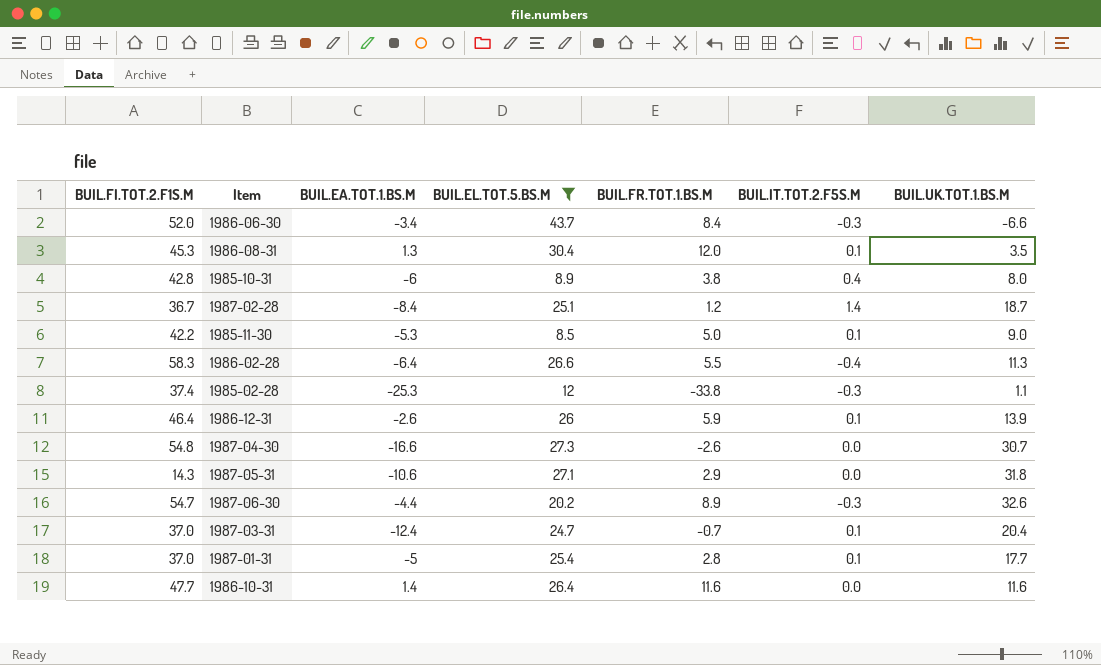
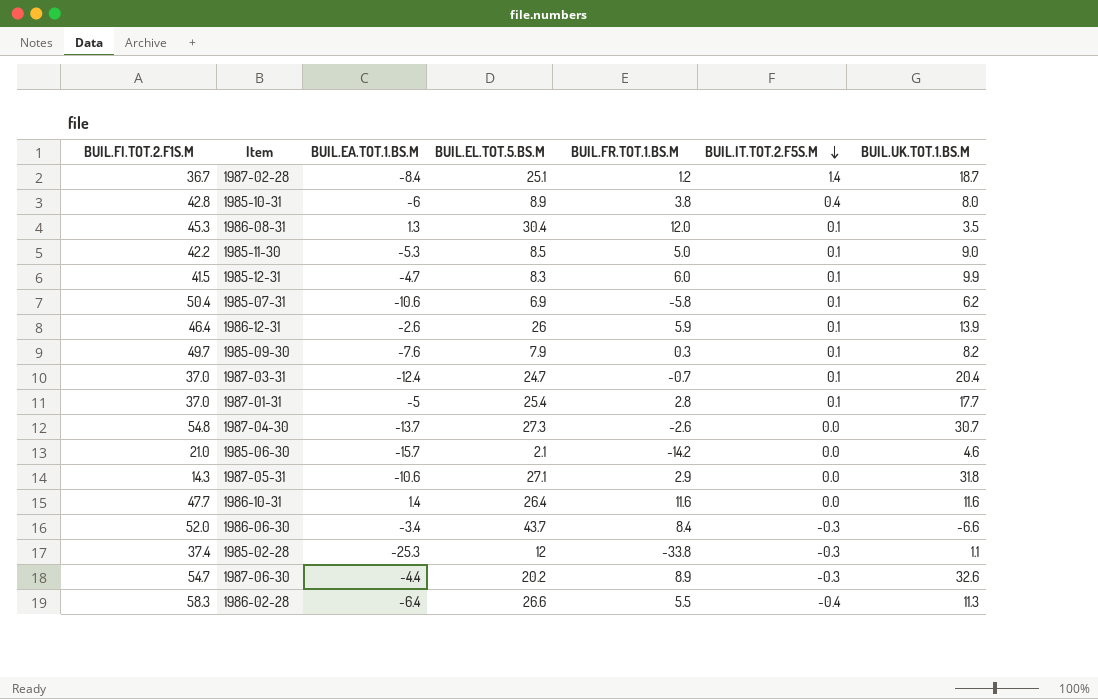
filter: BUIL.EL.TOT.5.BS.M >= 8.5 -> none
row order: none -> BUIL.IT.TOT.2.F5S.M descending
1987-04-30 | BUIL.EA.TOT.1.BS.M: -16.6 -> -13.7

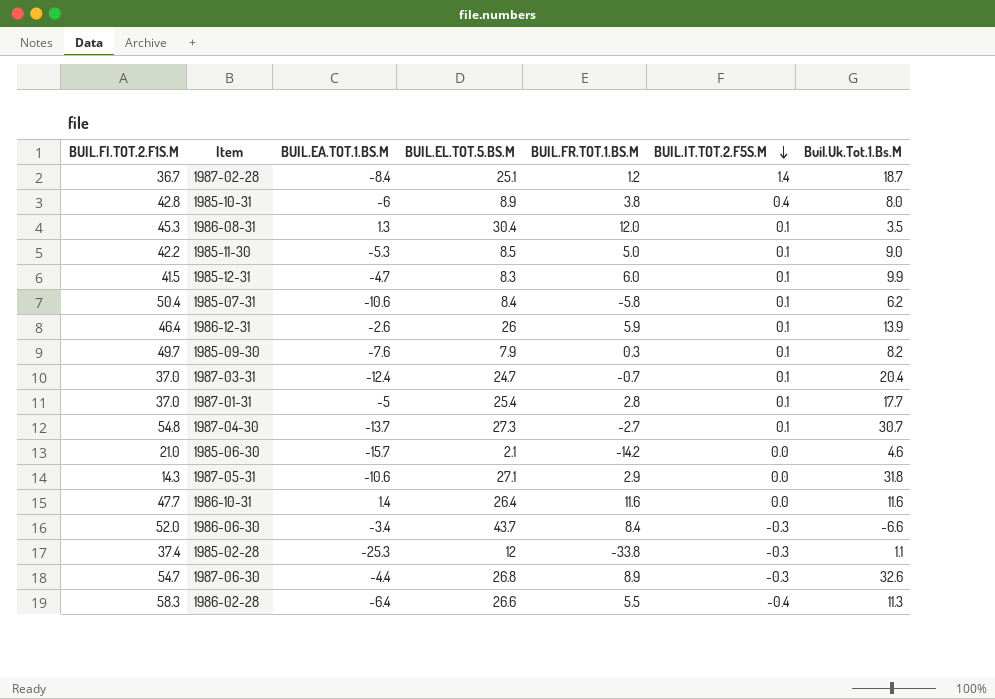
column name: BUIL.UK.TOT.1.BS.M -> Buil.Uk.Tot.1.Bs.M
1985-07-31 | BUIL.EL.TOT.5.BS.M: 6.9 -> 8.4
1987-04-30 | BUIL.FR.TOT.1.BS.M: -2.6 -> -2.7
1987-04-30 | BUIL.IT.TOT.2.F5S.M: 0.0 -> 0.1
1987-06-30 | BUIL.EL.TOT.5.BS.M: 20.2 -> 26.8

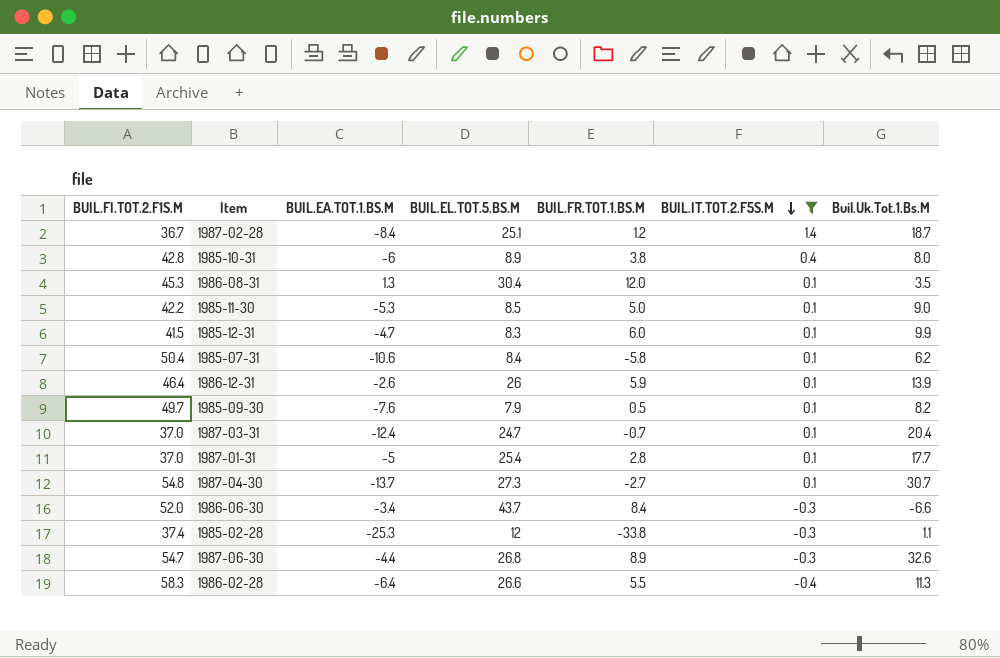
filter: none -> BUIL.IT.TOT.2.F5S.M != 0.0
1985-09-30 | BUIL.FR.TOT.1.BS.M: 0.3 -> 0.5

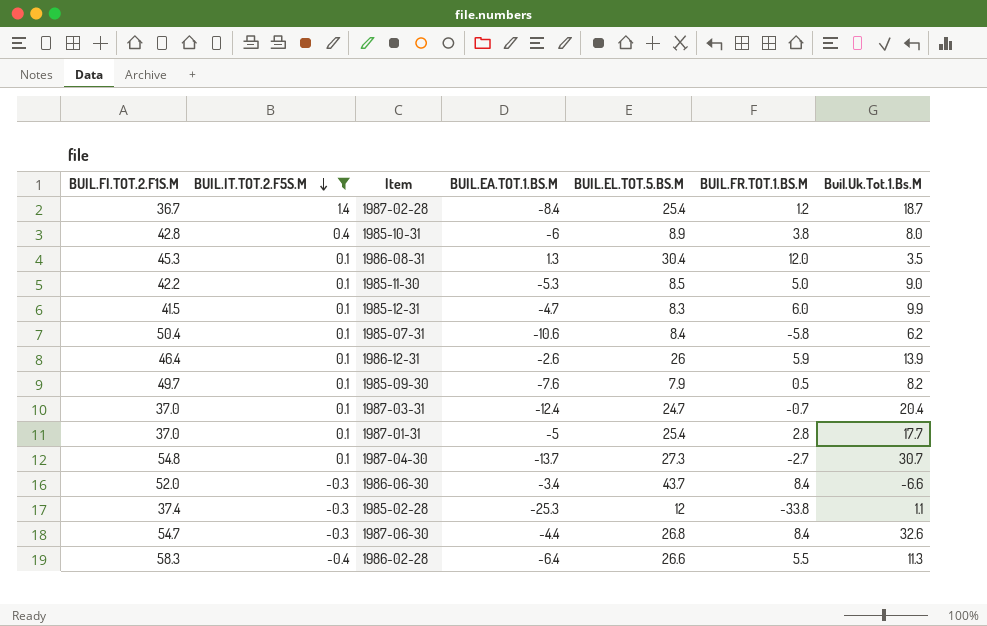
column BUIL.IT.TOT.2.F5S.M | position: 6 -> 2
1987-02-28 | BUIL.EL.TOT.5.BS.M: 25.1 -> 25.4
1987-06-30 | BUIL.FR.TOT.1.BS.M: 8.9 -> 8.4

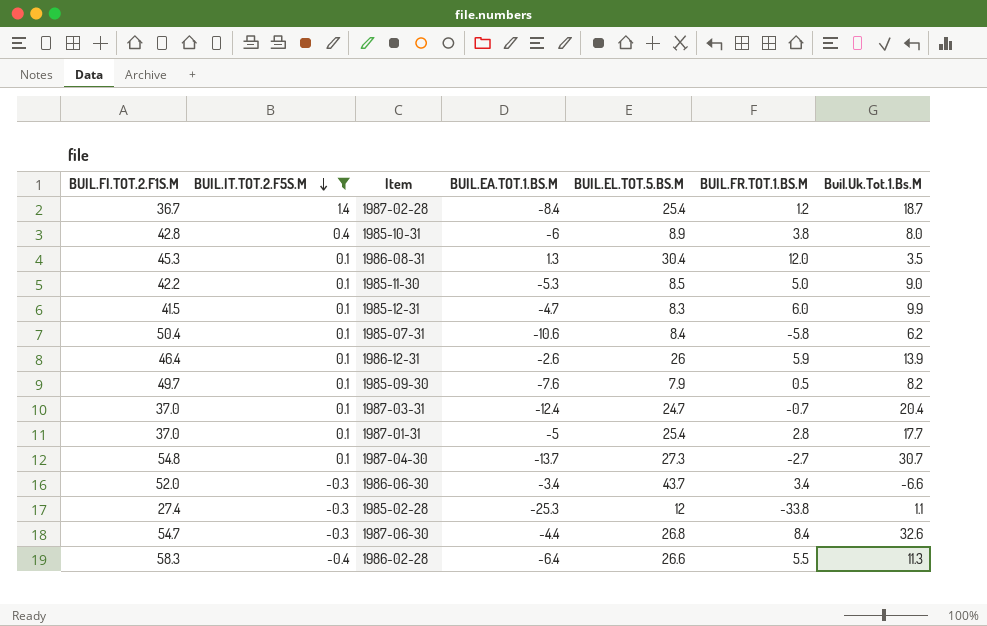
1986-06-30 | BUIL.FR.TOT.1.BS.M: 8.4 -> 3.4
1985-02-28 | BUIL.FI.TOT.2.F1S.M: 37.4 -> 27.4

